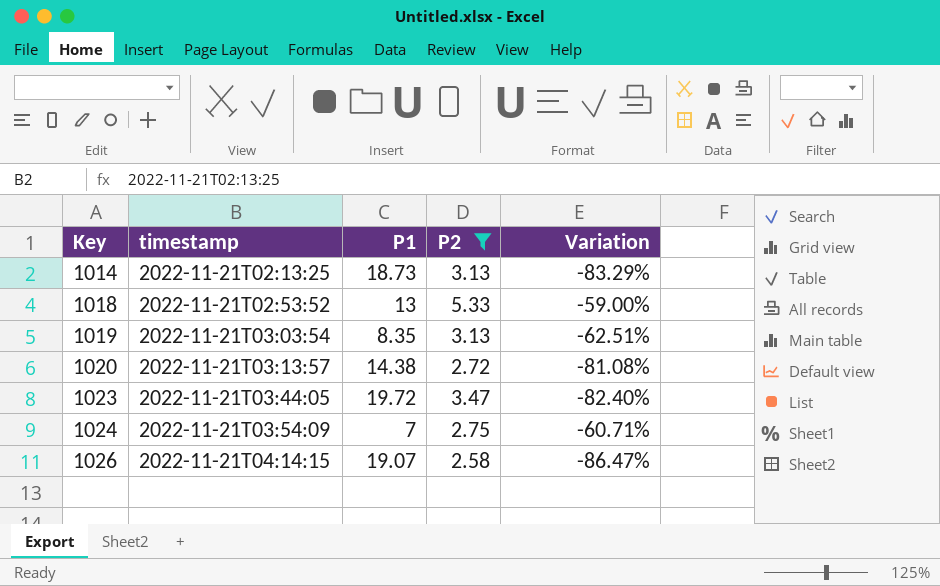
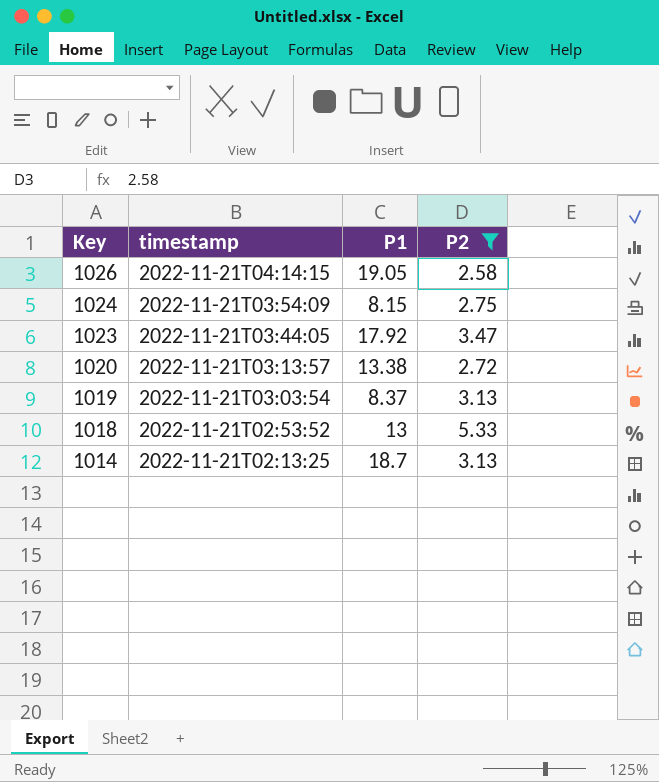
row order: Key ascending -> Key descending
column Variation | formula: ([P2] - [P1]) / [P1] -> none
1026 | P1: 19.07 -> 19.05
1024 | P1: 7 -> 8.15
1023 | P1: 19.72 -> 17.92
1020 | P1: 14.38 -> 13.38
1019 | P1: 8.35 -> 8.37
1014 | P1: 18.73 -> 18.7

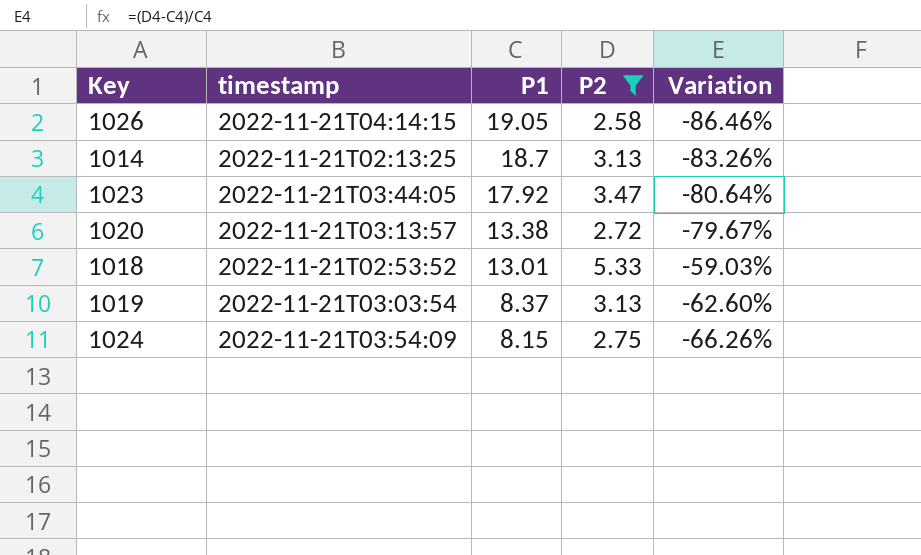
row order: Key descending -> P1 descending
column Variation | formula: none -> ([P2] - [P1]) / [P1]
1018 | P1: 13 -> 13.01

